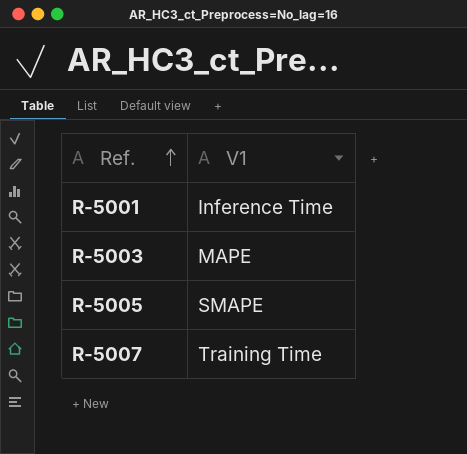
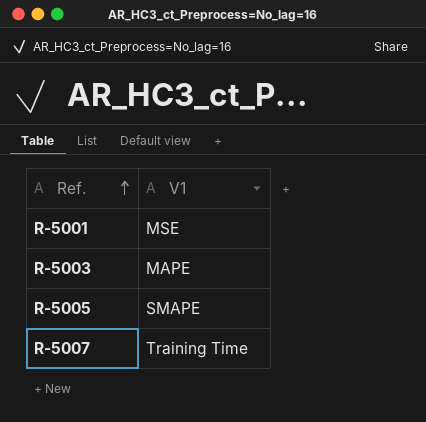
R-5001 | V1: Inference Time -> MSE

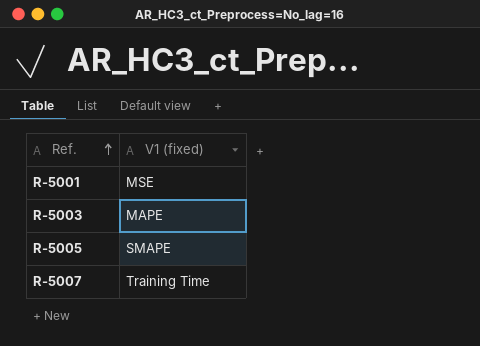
column name: V1 -> V1 (fixed)

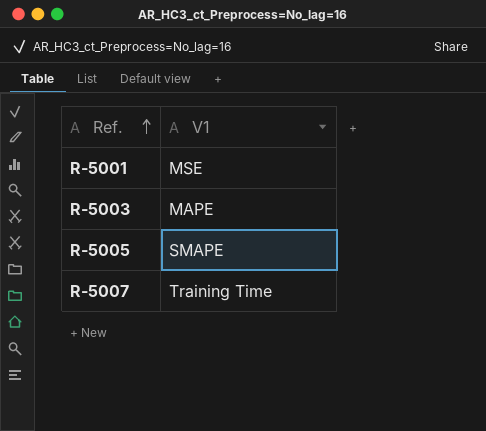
column name: V1 (fixed) -> V1

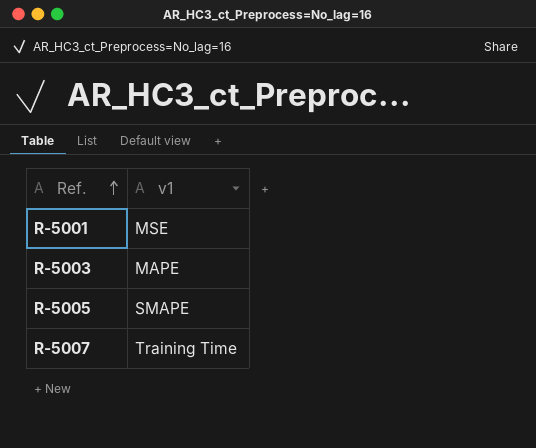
column name: V1 -> v1

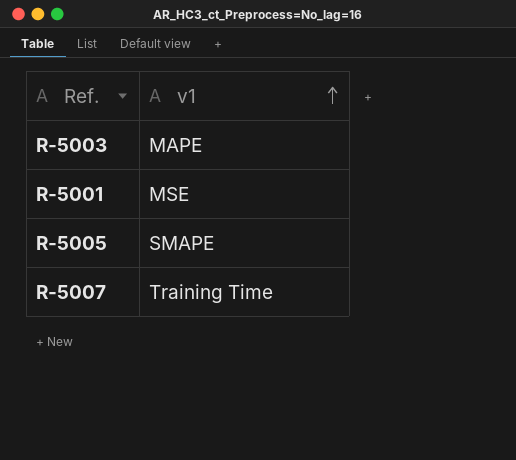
row order: Ref. ascending -> v1 ascending

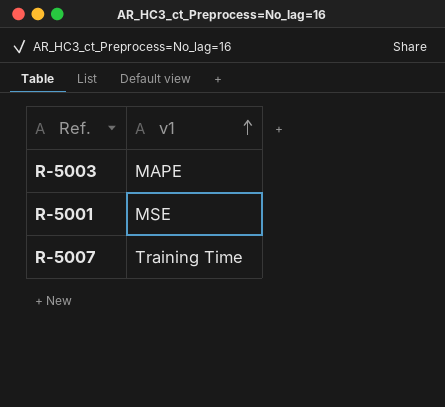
row R-5005: SMAPE -> none

